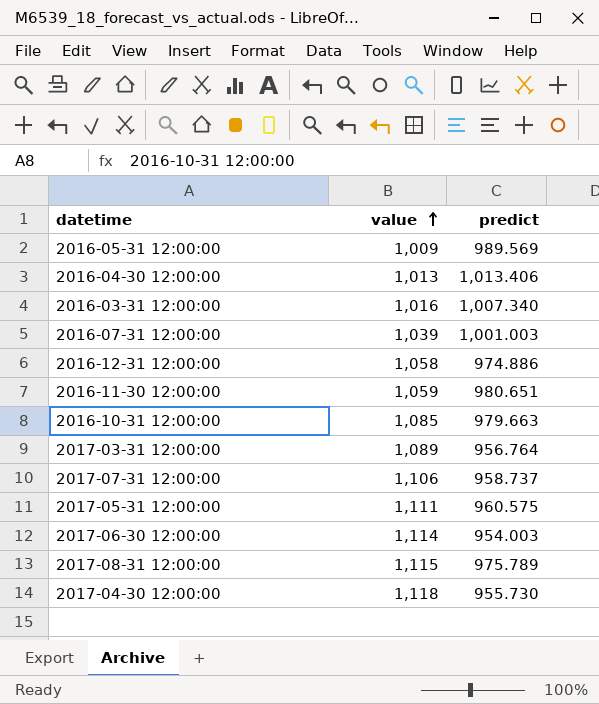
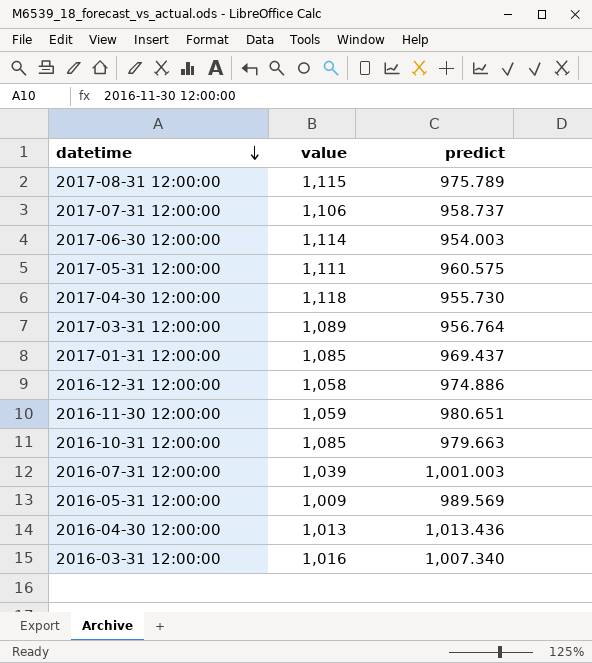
row order: value ascending -> datetime descending
row 2017-01-31 12:00:00: none -> 1,085 | 969.437
2016-04-30 12:00:00 | predict: 1,013.406 -> 1,013.436

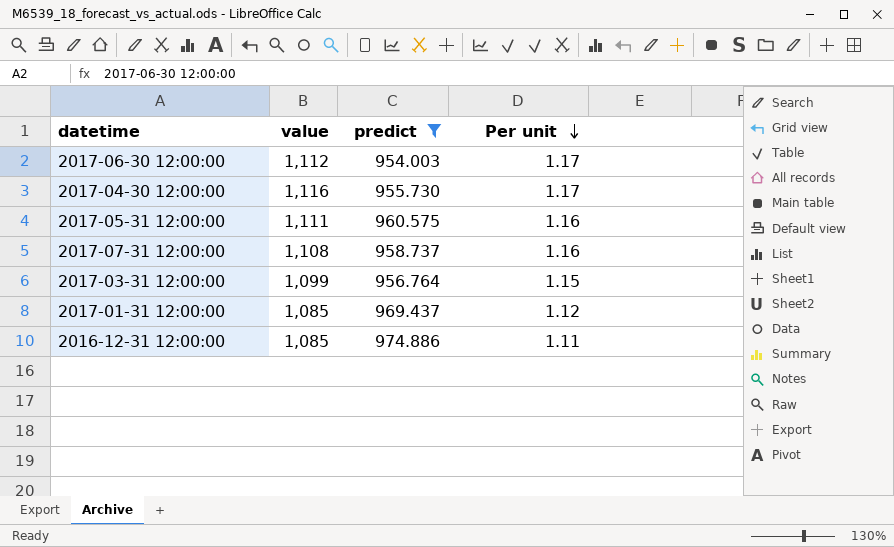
filter: none -> predict <= 974.886
row order: datetime descending -> Per unit descending
column Per unit | formula: none -> [value] / [predict]
2017-06-30 12:00:00 | value: 1,114 -> 1,112
2017-04-30 12:00:00 | value: 1,118 -> 1,116
2017-07-31 12:00:00 | value: 1,106 -> 1,108
2017-03-31 12:00:00 | value: 1,089 -> 1,099
2016-12-31 12:00:00 | value: 1,058 -> 1,085

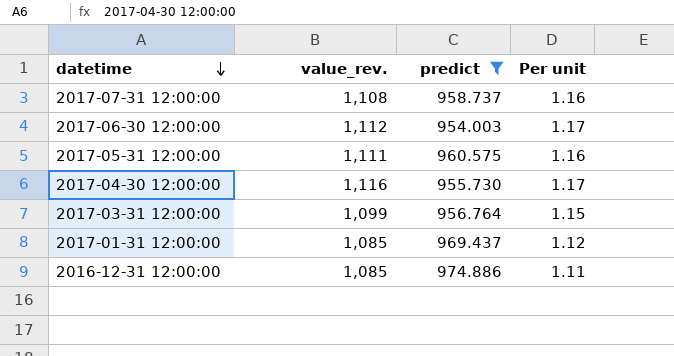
row order: Per unit descending -> datetime descending
column name: value -> value_rev.

